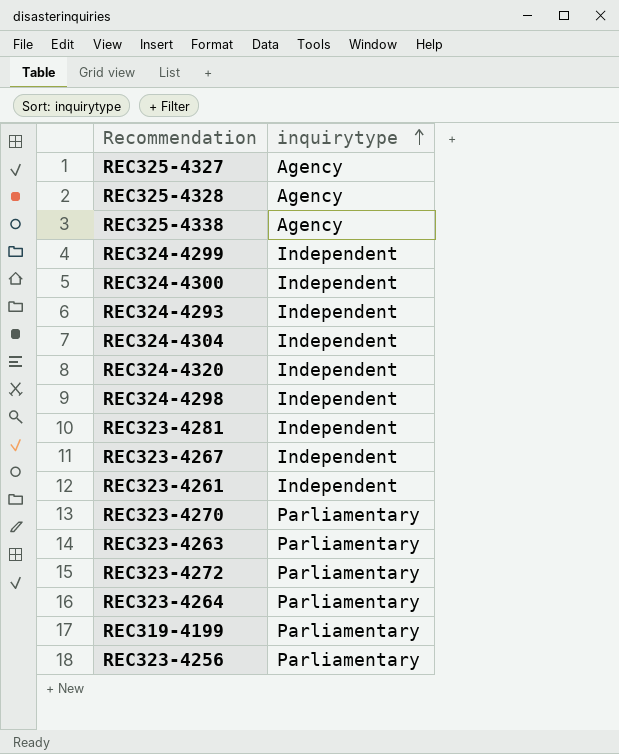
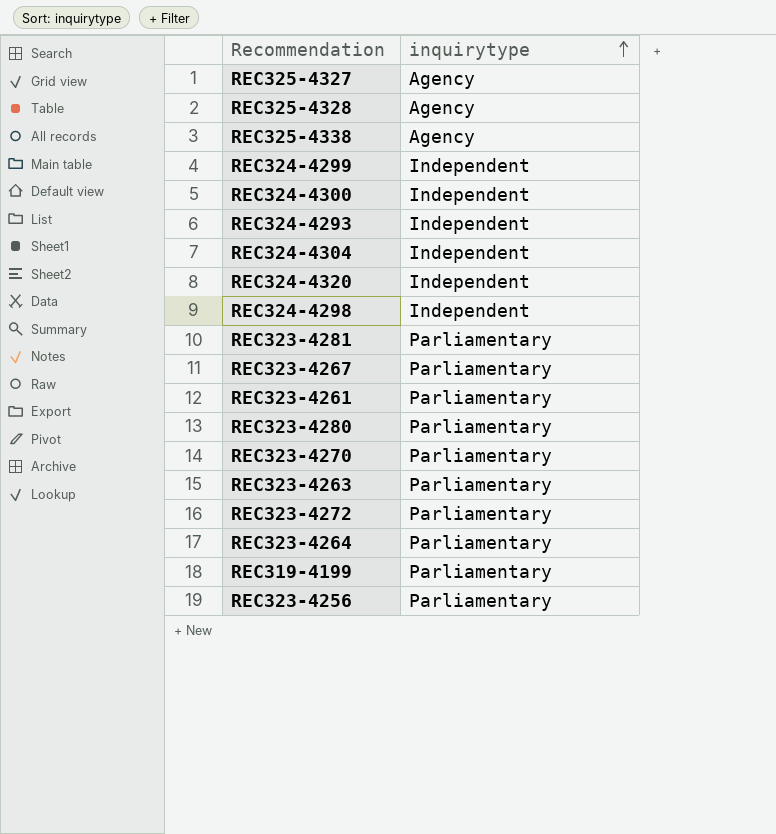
REC323-4281 | inquirytype: Independent -> Parliamentary
REC323-4267 | inquirytype: Independent -> Parliamentary
REC323-4261 | inquirytype: Independent -> Parliamentary
row REC323-4280: none -> Parliamentary

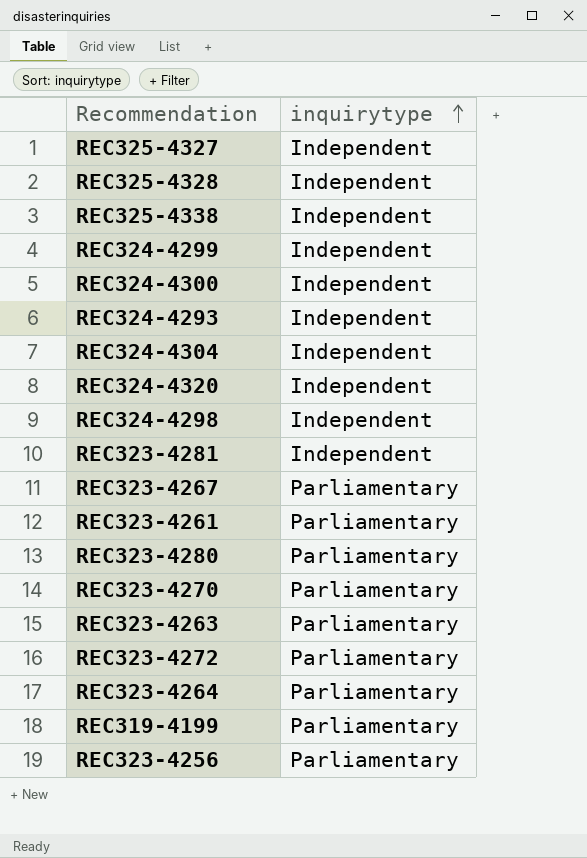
REC325-4327 | inquirytype: Agency -> Independent
REC325-4328 | inquirytype: Agency -> Independent
REC325-4338 | inquirytype: Agency -> Independent
REC323-4281 | inquirytype: Parliamentary -> Independent

